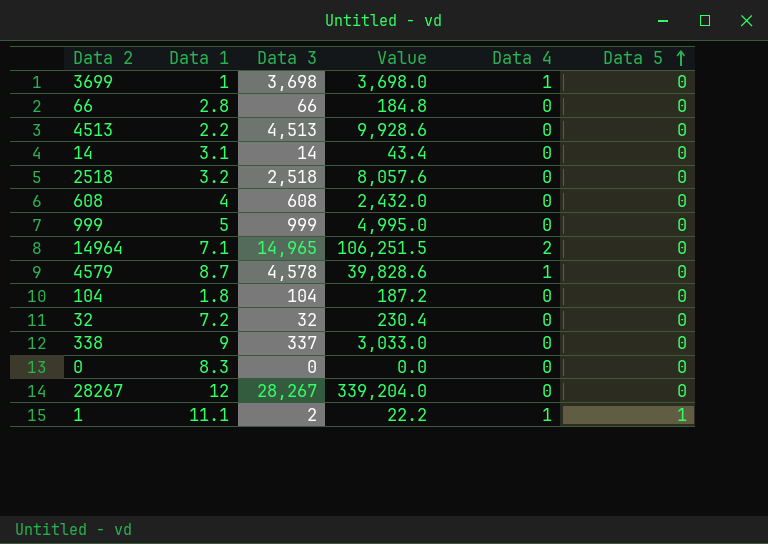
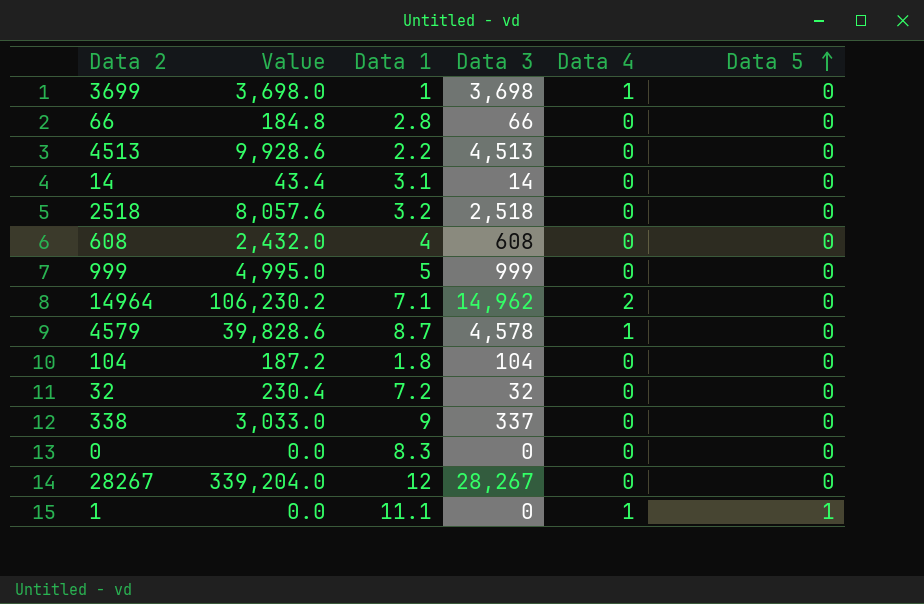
column Value | position: 4 -> 2
14964 | Value: 106,251.5 -> 106,230.2
14964 | Data 3: 14,965 -> 14,962
1 | Value: 22.2 -> 0.0
1 | Data 3: 2 -> 0

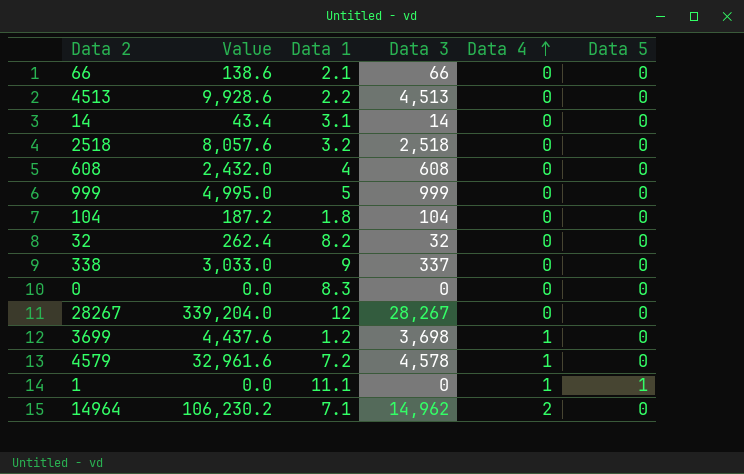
row order: Data 5 ascending -> Data 4 ascending
66 | Value: 184.8 -> 138.6
66 | Data 1: 2.8 -> 2.1
32 | Value: 230.4 -> 262.4
32 | Data 1: 7.2 -> 8.2
3699 | Value: 3,698.0 -> 4,437.6
3699 | Data 1: 1 -> 1.2
4579 | Value: 39,828.6 -> 32,961.6
4579 | Data 1: 8.7 -> 7.2

